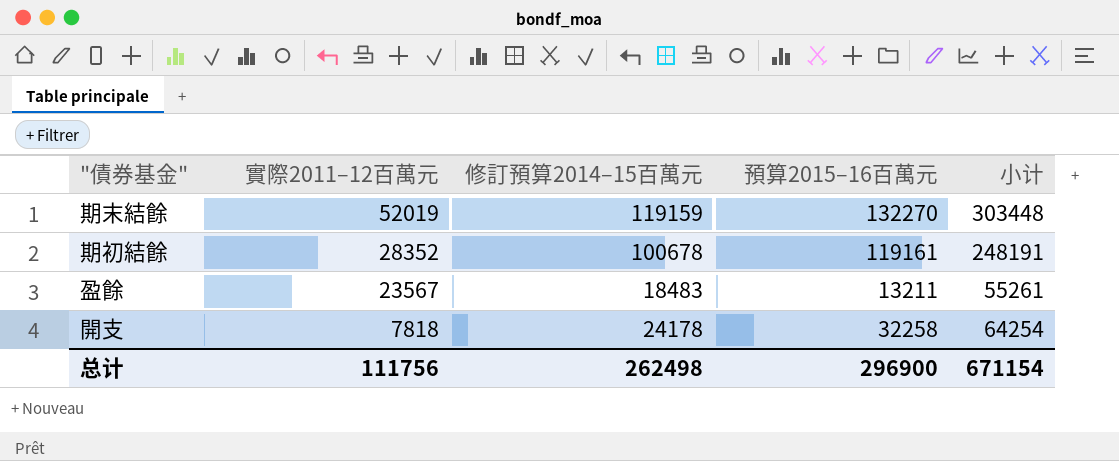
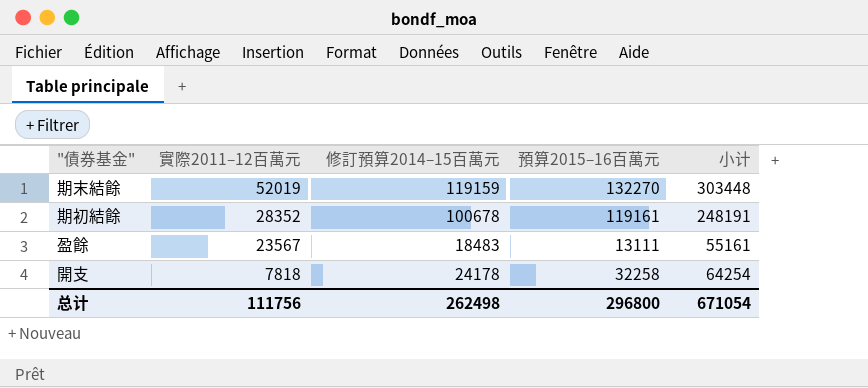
盈餘 | 預算2015–16百萬元: 13211 -> 13111
盈餘 | 小计: 55261 -> 55161
总计 | 預算2015–16百萬元: 296900 -> 296800
总计 | 小计: 671154 -> 671054

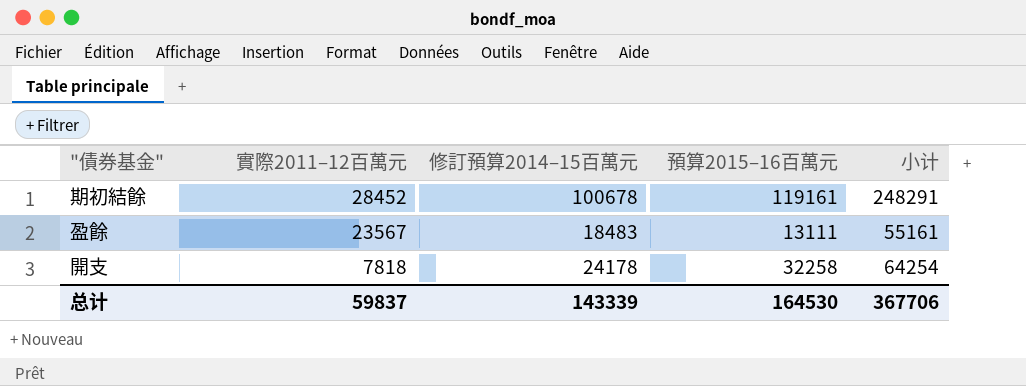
row 期末結餘: 52019 | 119159 | 132270 | 303448 -> none
期初結餘 | 實際2011–12百萬元: 28352 -> 28452
期初結餘 | 小计: 248191 -> 248291
总计 | 實際2011–12百萬元: 111756 -> 59837
总计 | 修訂預算2014–15百萬元: 262498 -> 143339
总计 | 預算2015–16百萬元: 296800 -> 164530
总计 | 小计: 671054 -> 367706

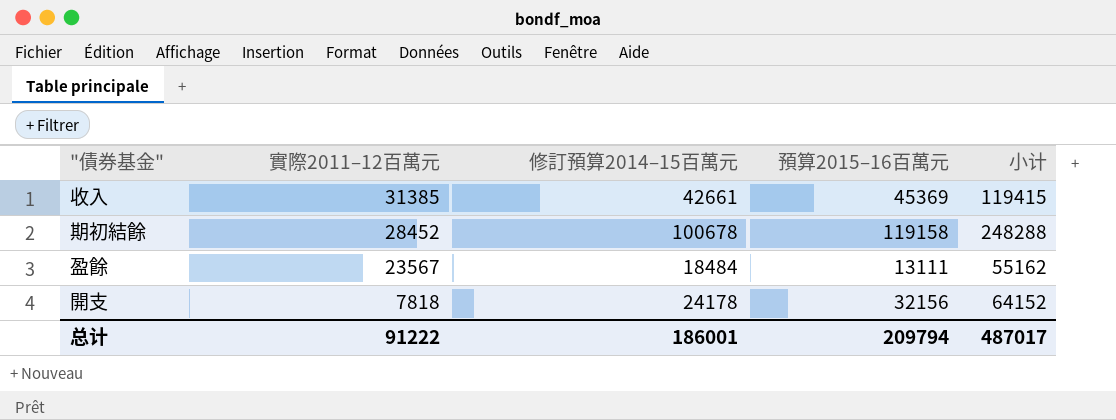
row 收入: none -> 31385 | 42661 | 45369 | 119415
期初結餘 | 預算2015–16百萬元: 119161 -> 119158
期初結餘 | 小计: 248291 -> 248288
盈餘 | 修訂預算2014–15百萬元: 18483 -> 18484
盈餘 | 小计: 55161 -> 55162
開支 | 預算2015–16百萬元: 32258 -> 32156
開支 | 小计: 64254 -> 64152
总计 | 實際2011–12百萬元: 59837 -> 91222
总计 | 修訂預算2014–15百萬元: 143339 -> 186001
总计 | 預算2015–16百萬元: 164530 -> 209794
总计 | 小计: 367706 -> 487017

